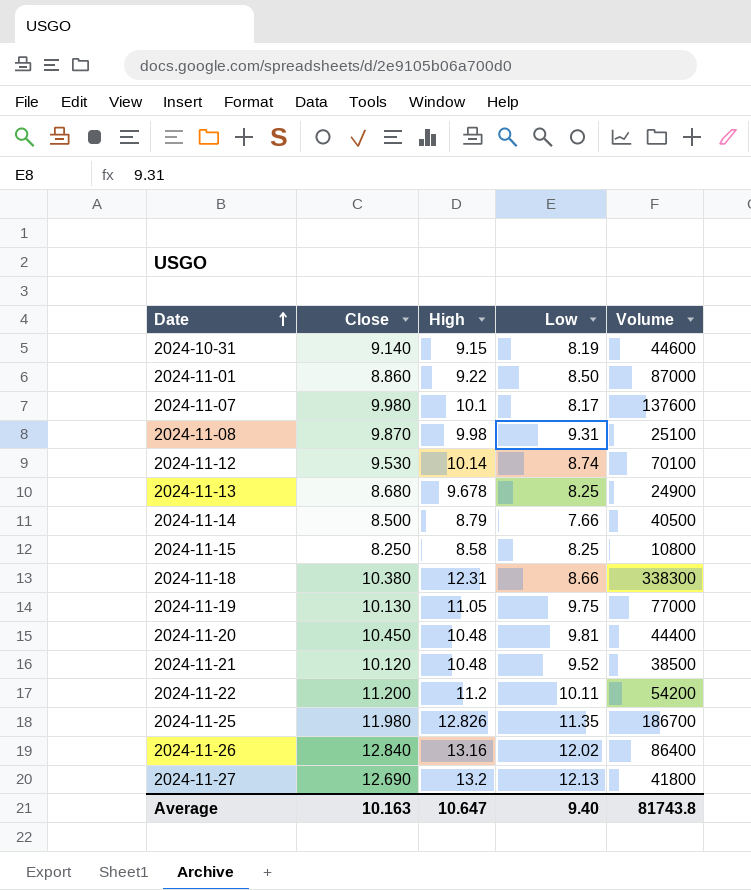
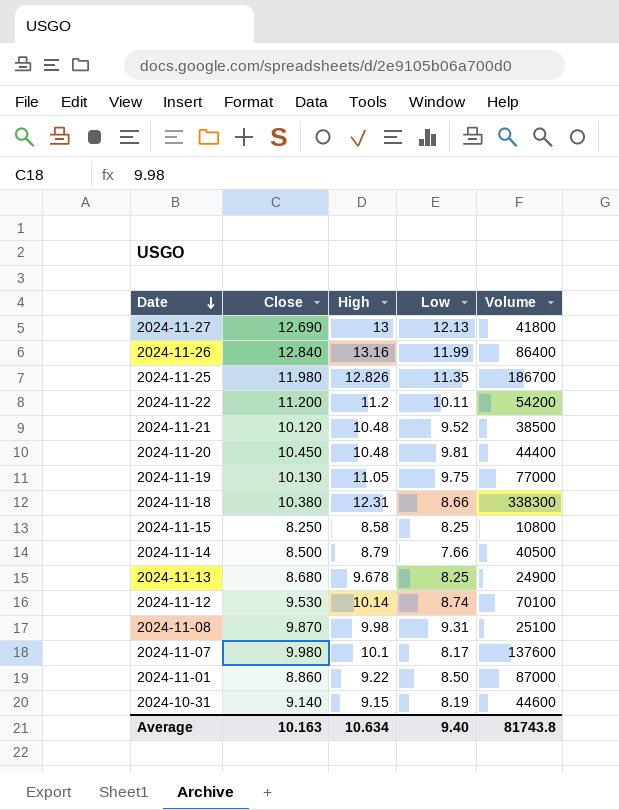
row order: Date ascending -> Date descending
2024-11-27 | High: 13.2 -> 13
2024-11-26 | Low: 12.02 -> 11.99
Average | High: 10.647 -> 10.634

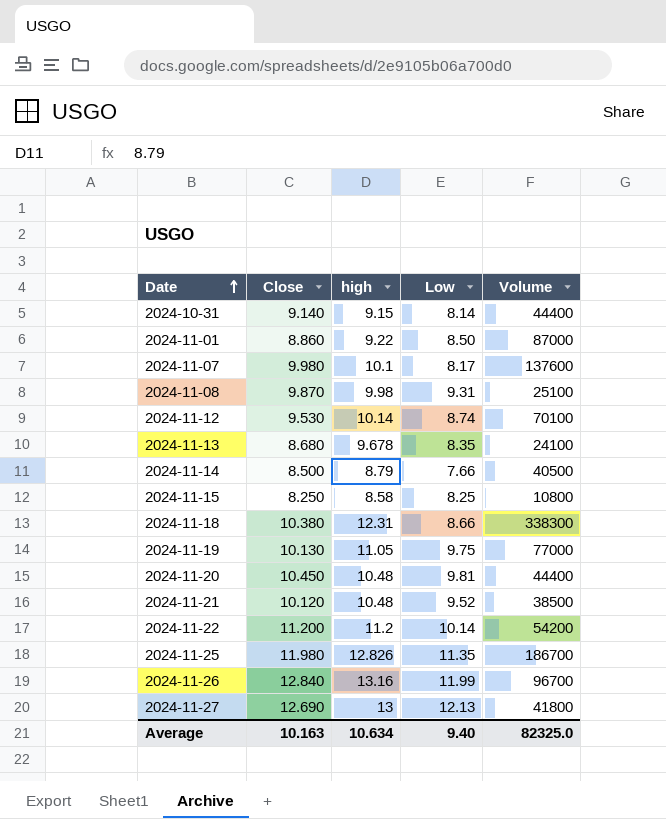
row order: Date descending -> Date ascending
column name: High -> high
2024-10-31 | Low: 8.19 -> 8.14
2024-10-31 | Volume: 44600 -> 44400
2024-11-13 | Low: 8.25 -> 8.35
2024-11-13 | Volume: 24900 -> 24100
2024-11-22 | Low: 10.11 -> 10.14
2024-11-26 | Volume: 86400 -> 96700
Average | Volume: 81743.8 -> 82325.0

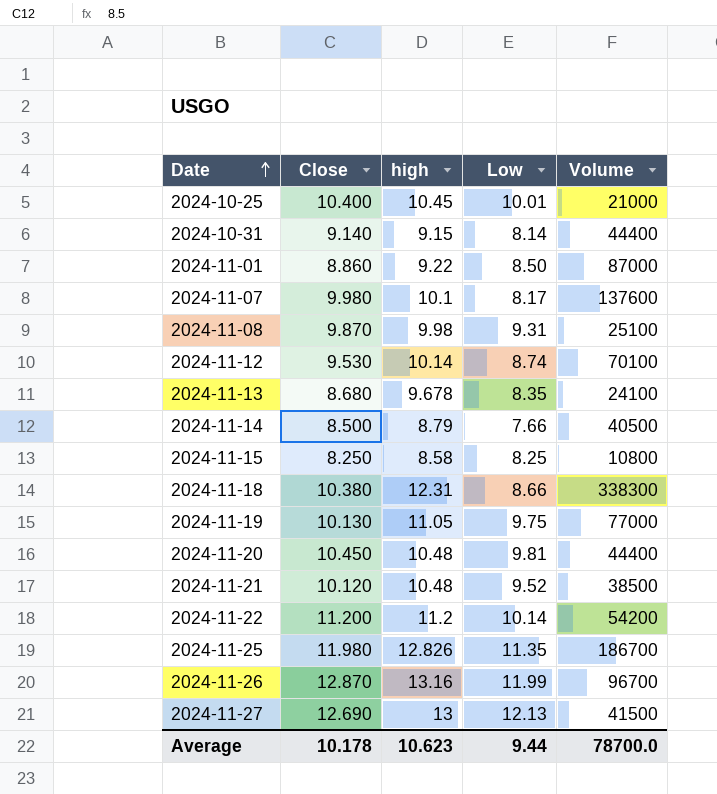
row 2024-10-25: none -> 10.400 | 10.45 | 10.01 | 21000
2024-11-26 | Close: 12.840 -> 12.870
2024-11-27 | Volume: 41800 -> 41500
Average | Close: 10.163 -> 10.178
Average | high: 10.634 -> 10.623
Average | Low: 9.40 -> 9.44
Average | Volume: 82325.0 -> 78700.0

